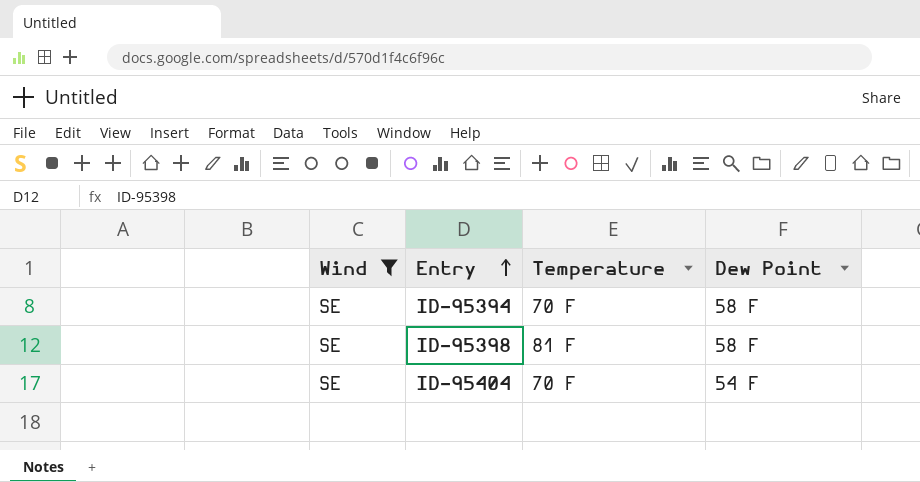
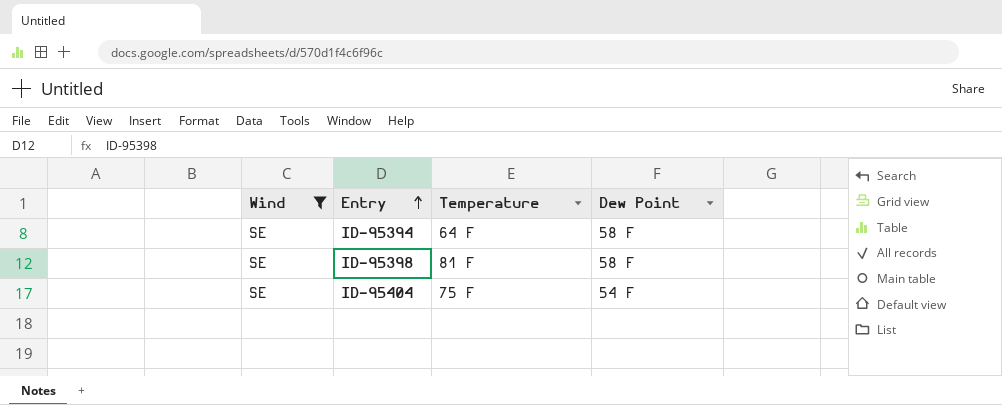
ID-95394 | Temperature: 70 F -> 64 F
ID-95404 | Temperature: 70 F -> 75 F

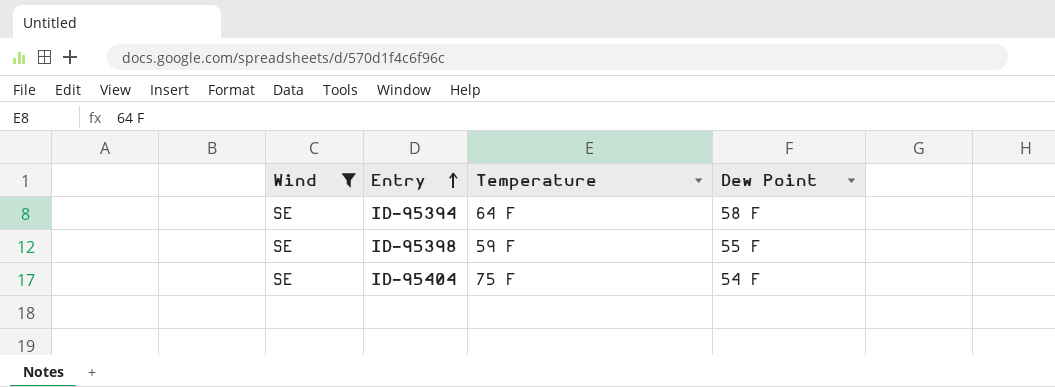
ID-95398 | Temperature: 81 F -> 59 F
ID-95398 | Dew Point: 58 F -> 55 F

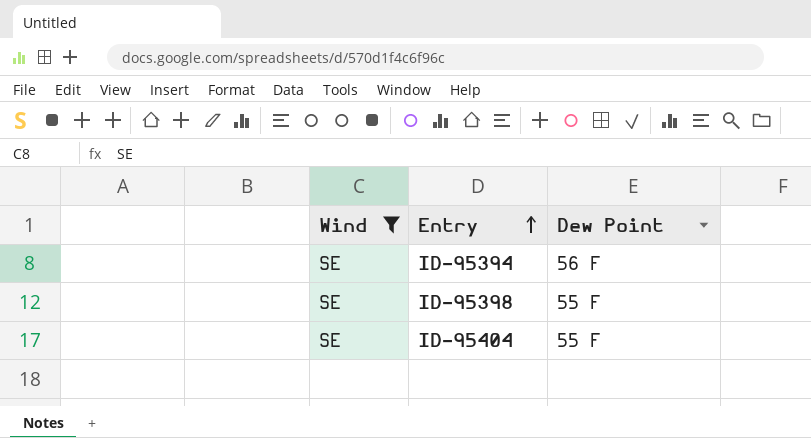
column Temperature | position: 3 -> none
ID-95394 | Dew Point: 58 F -> 56 F
ID-95404 | Dew Point: 54 F -> 55 F

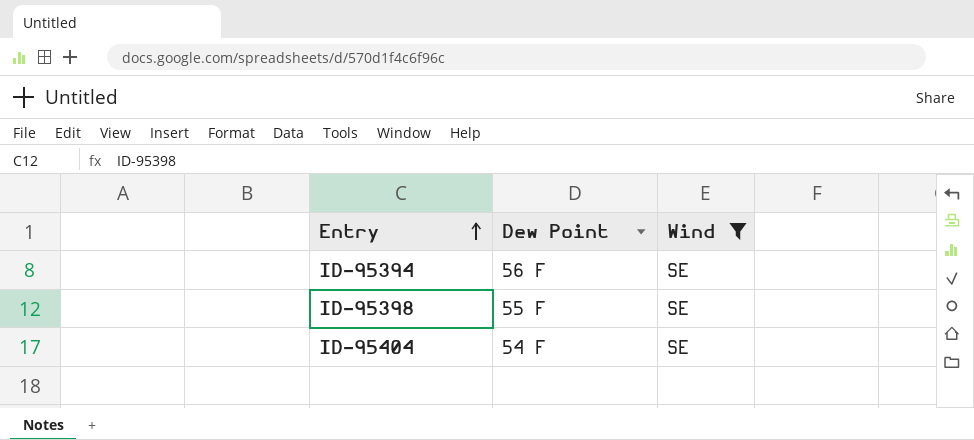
column Wind | position: 1 -> 3
ID-95404 | Dew Point: 55 F -> 54 F

